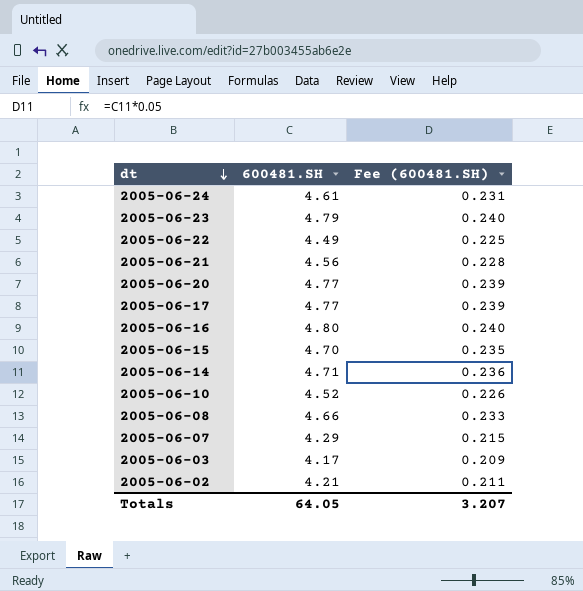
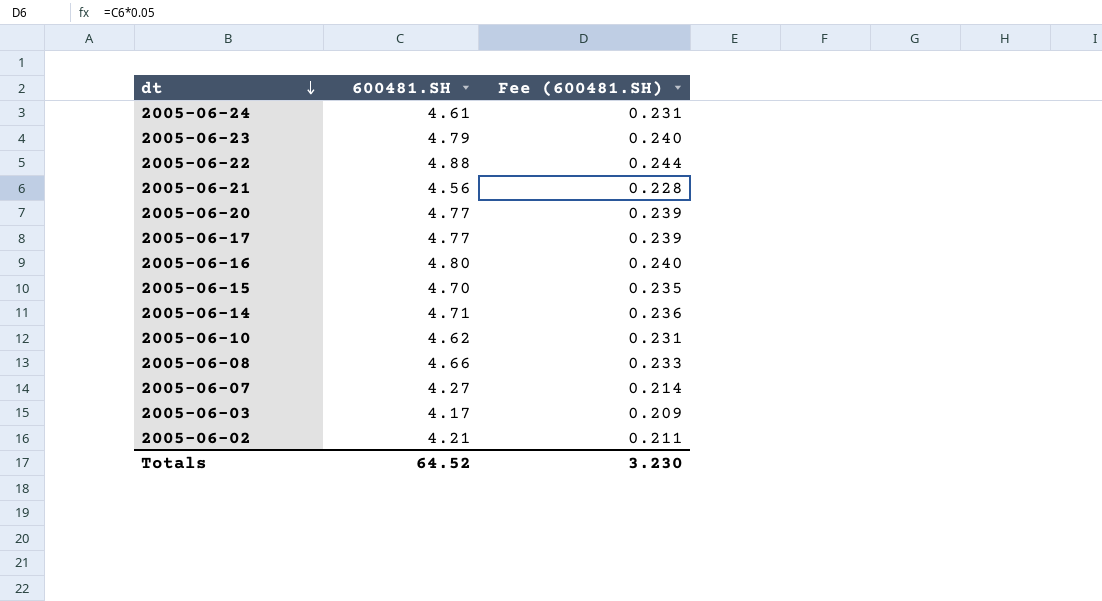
2005-06-22 | 600481.SH: 4.49 -> 4.88
2005-06-22 | Fee (600481.SH): 0.225 -> 0.244
2005-06-10 | 600481.SH: 4.52 -> 4.62
2005-06-10 | Fee (600481.SH): 0.226 -> 0.231
2005-06-07 | 600481.SH: 4.29 -> 4.27
2005-06-07 | Fee (600481.SH): 0.215 -> 0.214
Totals | 600481.SH: 64.05 -> 64.52
Totals | Fee (600481.SH): 3.207 -> 3.230

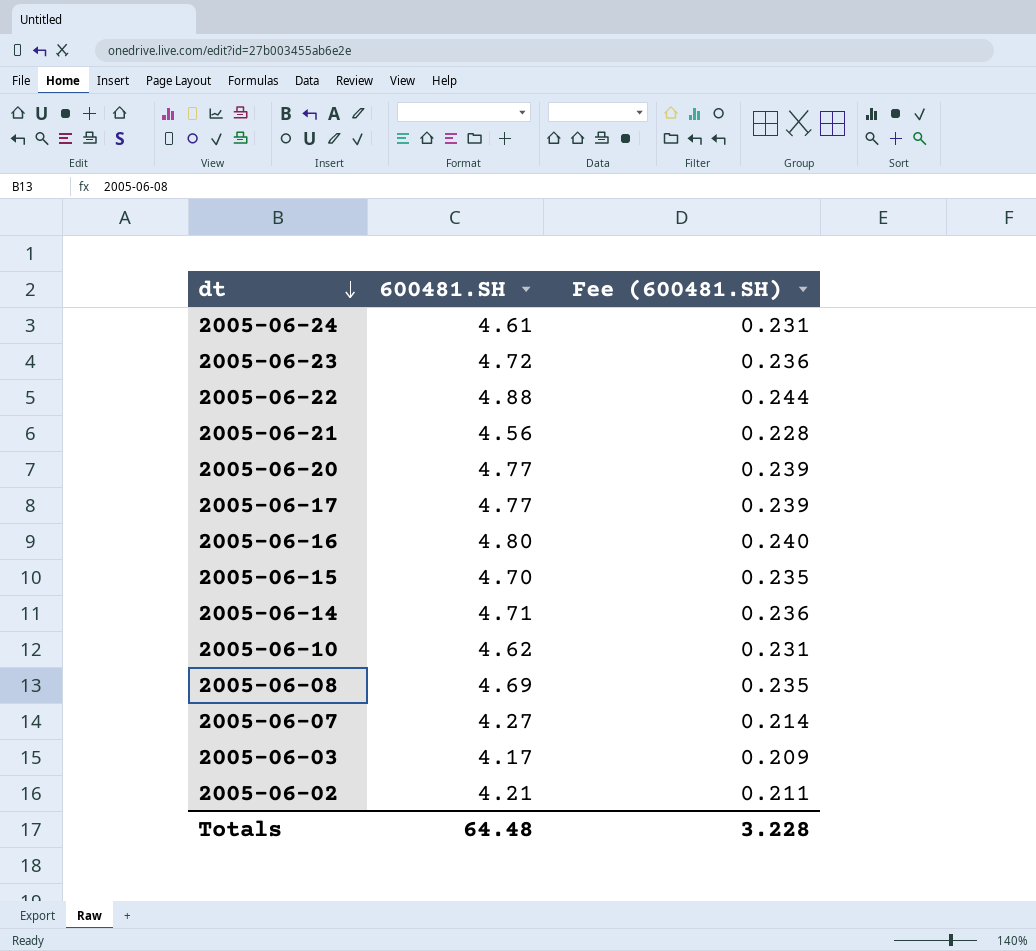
2005-06-23 | 600481.SH: 4.79 -> 4.72
2005-06-23 | Fee (600481.SH): 0.240 -> 0.236
2005-06-08 | 600481.SH: 4.66 -> 4.69
2005-06-08 | Fee (600481.SH): 0.233 -> 0.235
Totals | 600481.SH: 64.52 -> 64.48
Totals | Fee (600481.SH): 3.230 -> 3.228

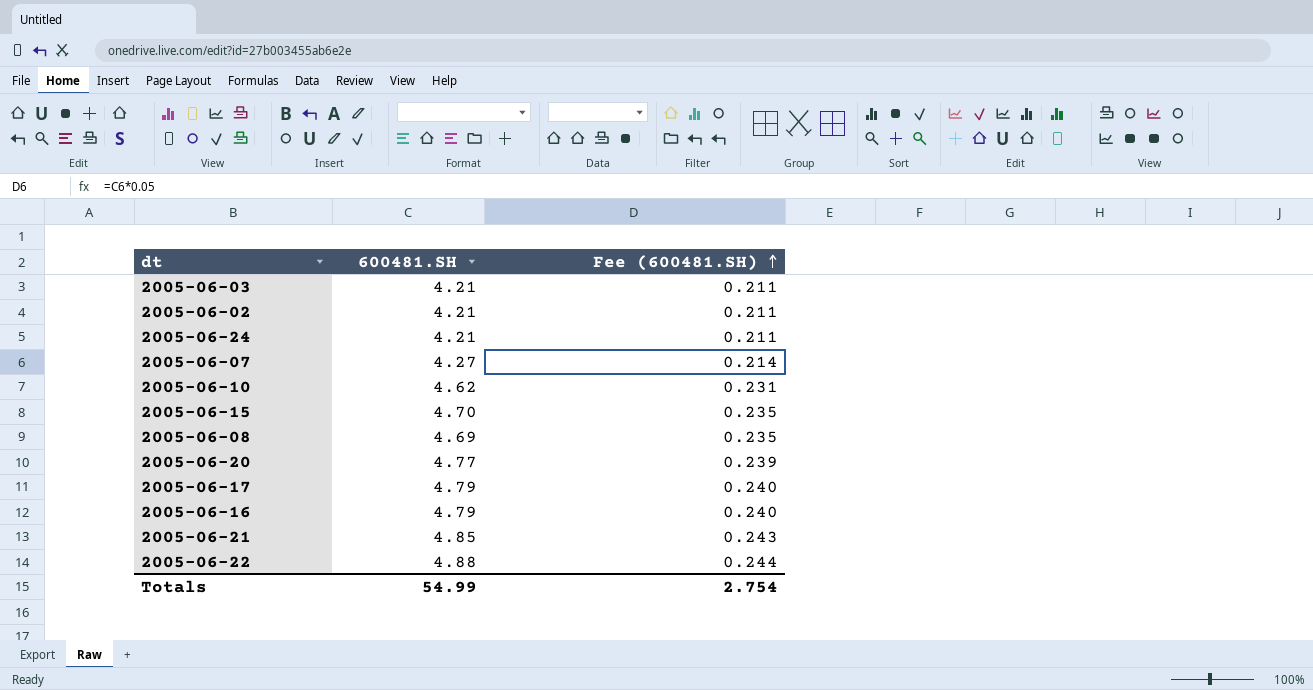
row order: dt descending -> Fee (600481.SH) ascending
row 2005-06-23: 4.72 | 0.236 -> none
row 2005-06-14: 4.71 | 0.236 -> none
2005-06-03 | 600481.SH: 4.17 -> 4.21
2005-06-03 | Fee (600481.SH): 0.209 -> 0.211
2005-06-24 | 600481.SH: 4.61 -> 4.21
2005-06-24 | Fee (600481.SH): 0.231 -> 0.211
2005-06-17 | 600481.SH: 4.77 -> 4.79
2005-06-17 | Fee (600481.SH): 0.239 -> 0.240
2005-06-16 | 600481.SH: 4.80 -> 4.79
2005-06-21 | 600481.SH: 4.56 -> 4.85
2005-06-21 | Fee (600481.SH): 0.228 -> 0.243
Totals | 600481.SH: 64.48 -> 54.99
Totals | Fee (600481.SH): 3.228 -> 2.754

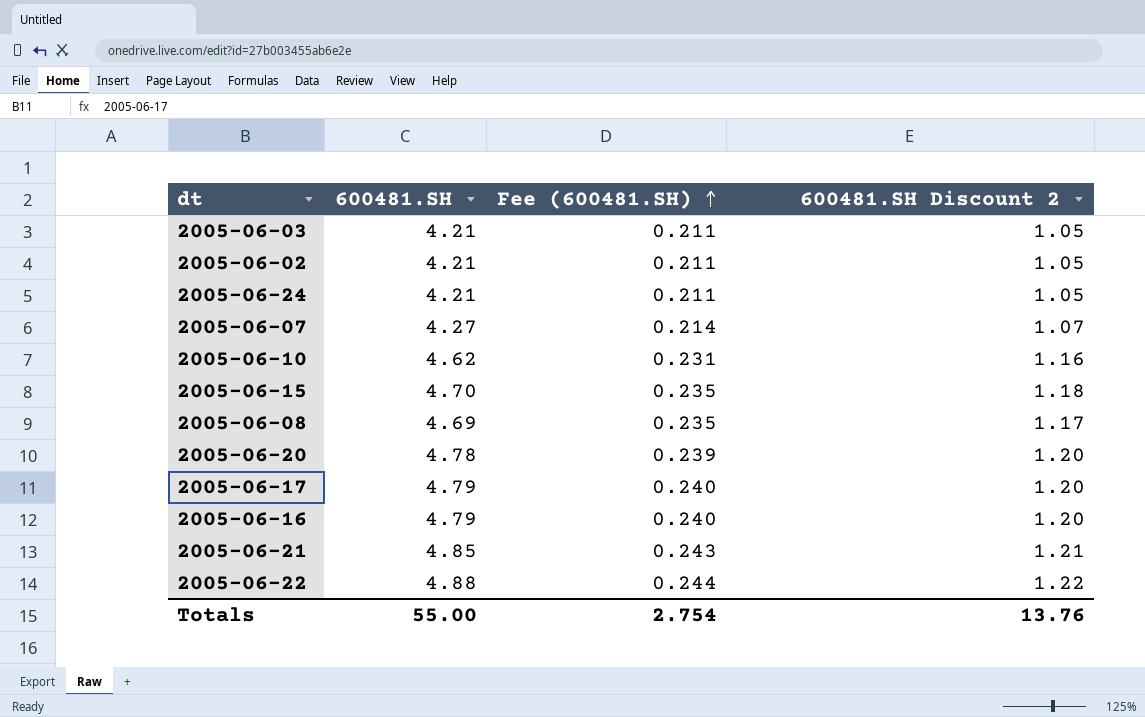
column 600481.SH Discount 2 | formula: none -> [600481.SH] * 0.25
2005-06-20 | 600481.SH: 4.77 -> 4.78
Totals | 600481.SH: 54.99 -> 55.00

